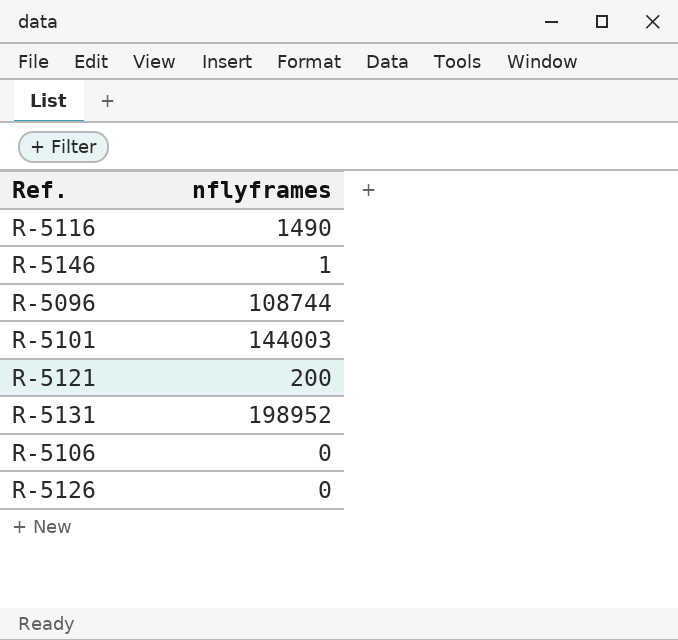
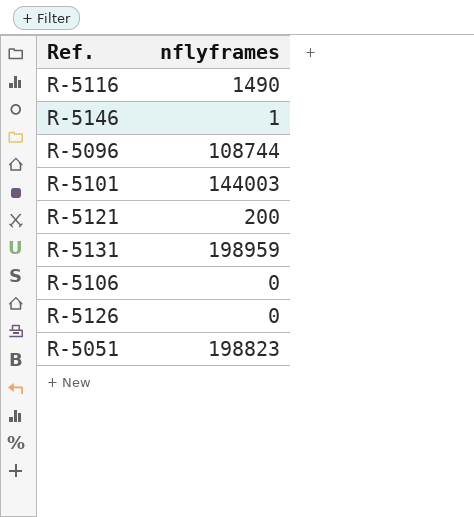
R-5131 | nflyframes: 198952 -> 198959
row R-5051: none -> 198823

